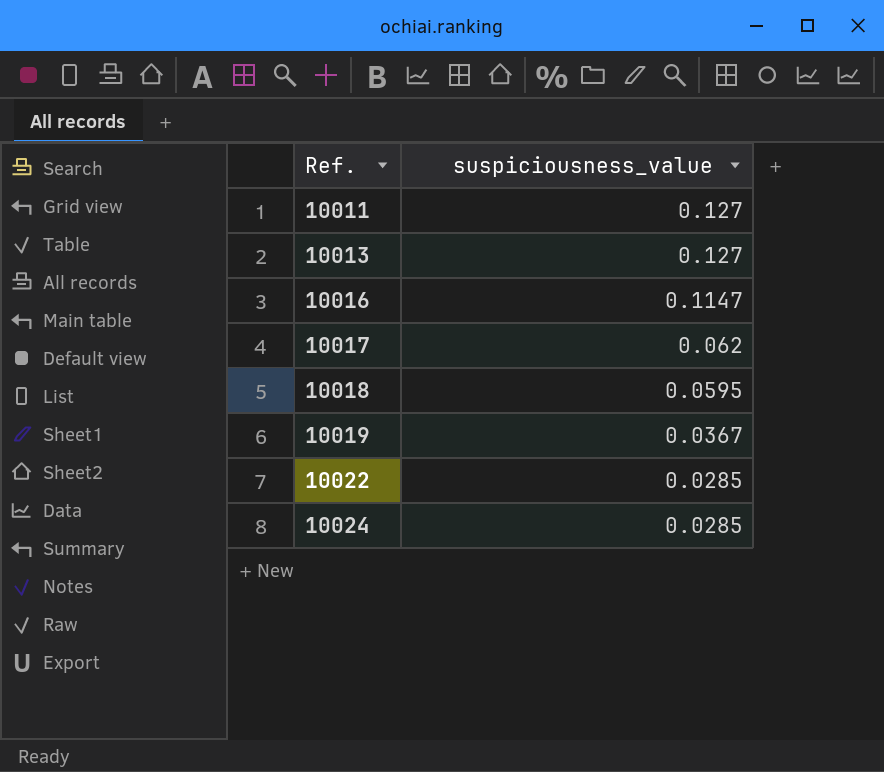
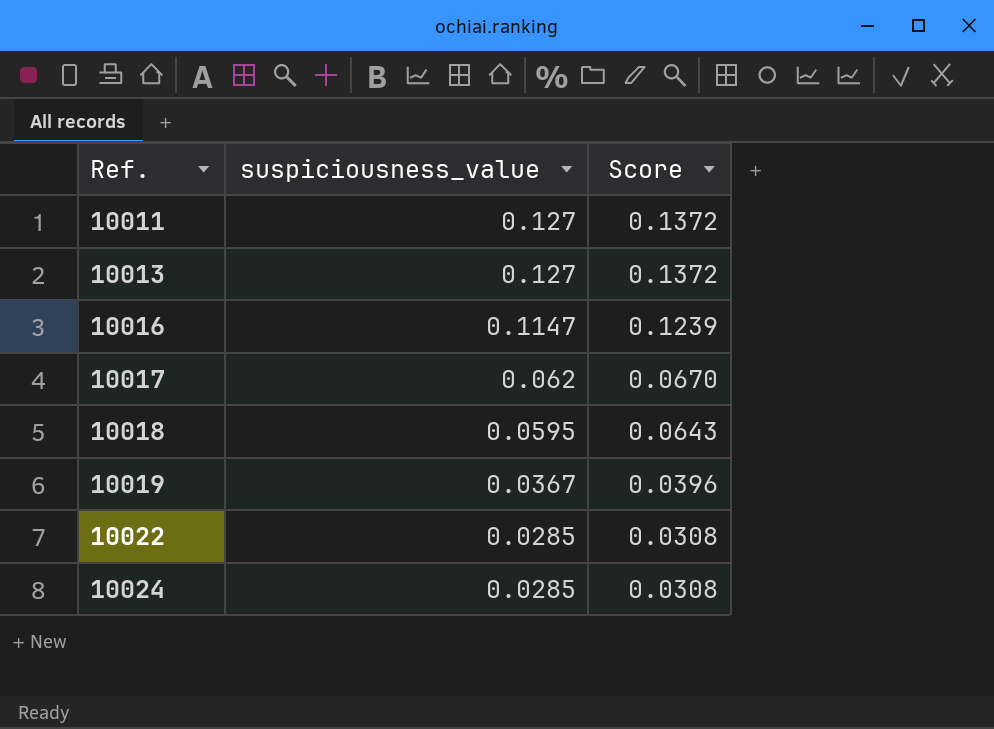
column Score | formula: none -> [suspiciousness_value] * 1.08

